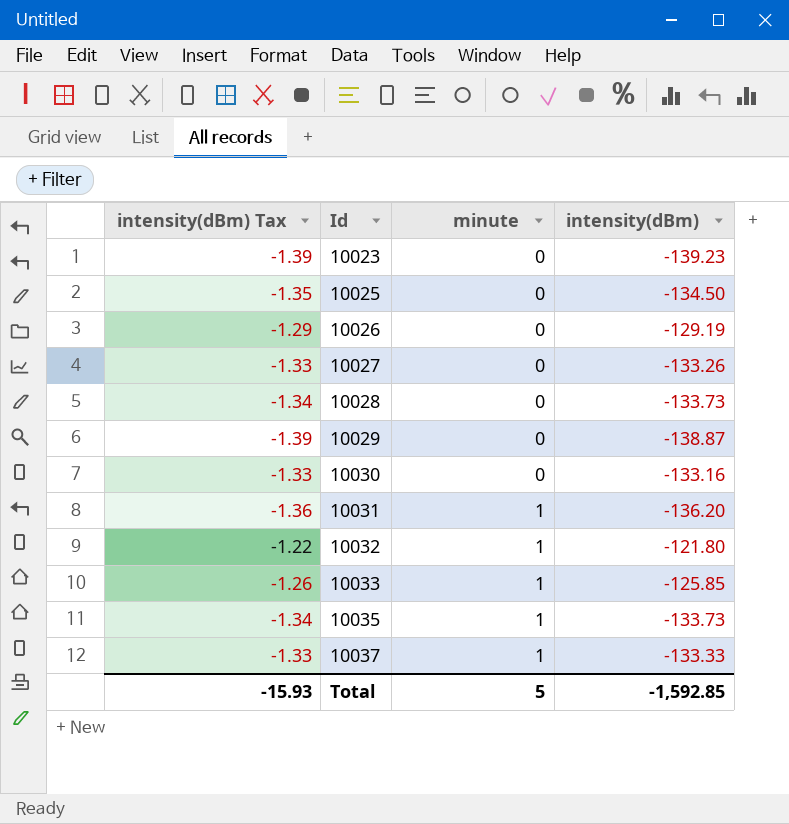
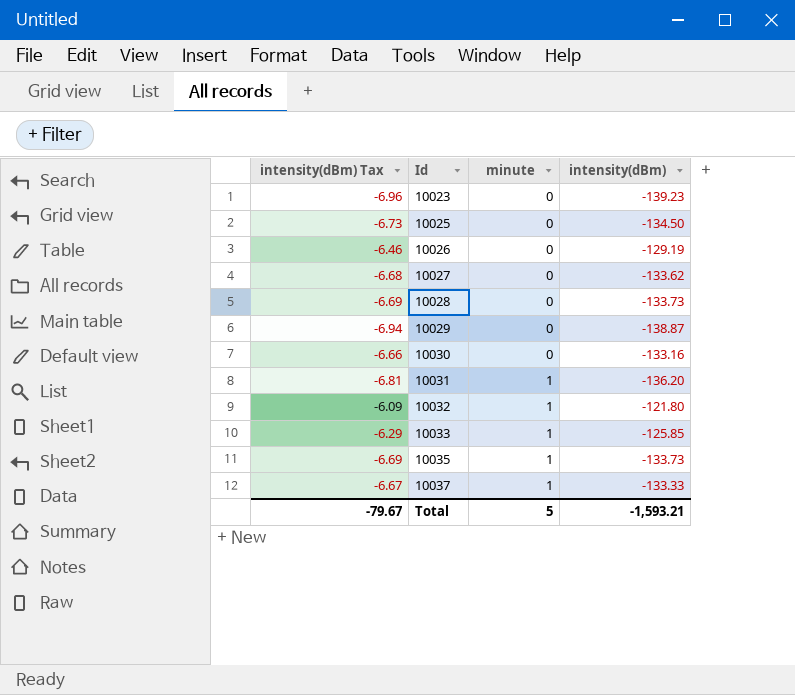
column intensity(dBm) Tax | formula: [intensity(dBm)] * 0.01 -> [intensity(dBm)] * 0.05
10027 | intensity(dBm): -133.26 -> -133.62
Total | intensity(dBm) Tax: -15.93 -> -79.67
Total | intensity(dBm): -1,592.85 -> -1,593.21

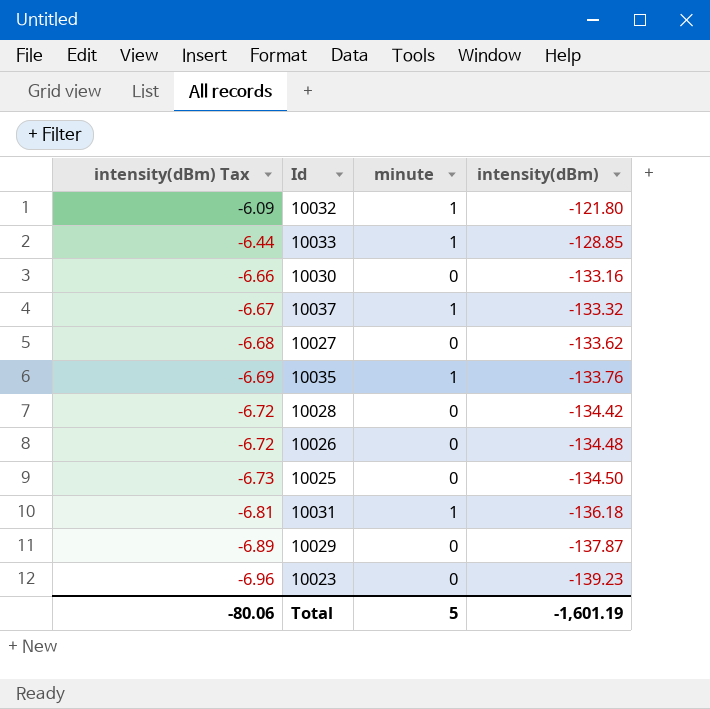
row order: Id ascending -> intensity(dBm) Tax descending
10033 | intensity(dBm) Tax: -6.29 -> -6.44
10033 | intensity(dBm): -125.85 -> -128.85
10037 | intensity(dBm): -133.33 -> -133.32
10035 | intensity(dBm): -133.73 -> -133.76
10028 | intensity(dBm) Tax: -6.69 -> -6.72
10028 | intensity(dBm): -133.73 -> -134.42
10026 | intensity(dBm) Tax: -6.46 -> -6.72
10026 | intensity(dBm): -129.19 -> -134.48
10031 | intensity(dBm): -136.20 -> -136.18
10029 | intensity(dBm) Tax: -6.94 -> -6.89
10029 | intensity(dBm): -138.87 -> -137.87
Total | intensity(dBm) Tax: -79.67 -> -80.06
Total | intensity(dBm): -1,593.21 -> -1,601.19

